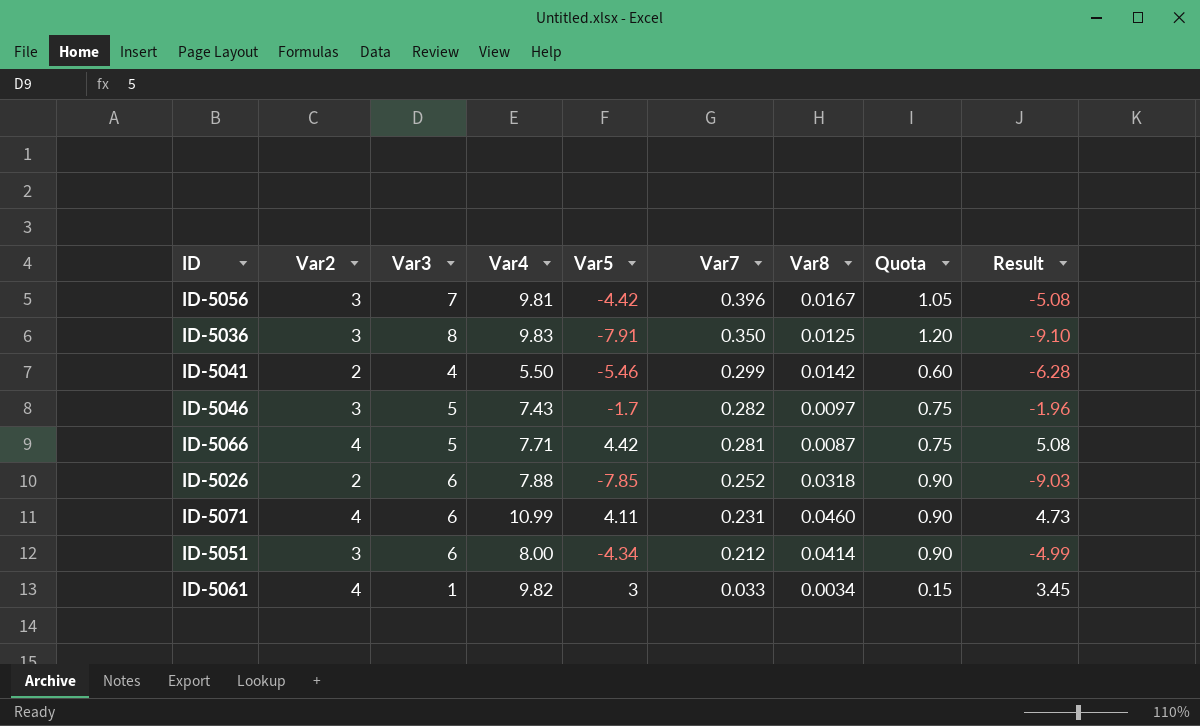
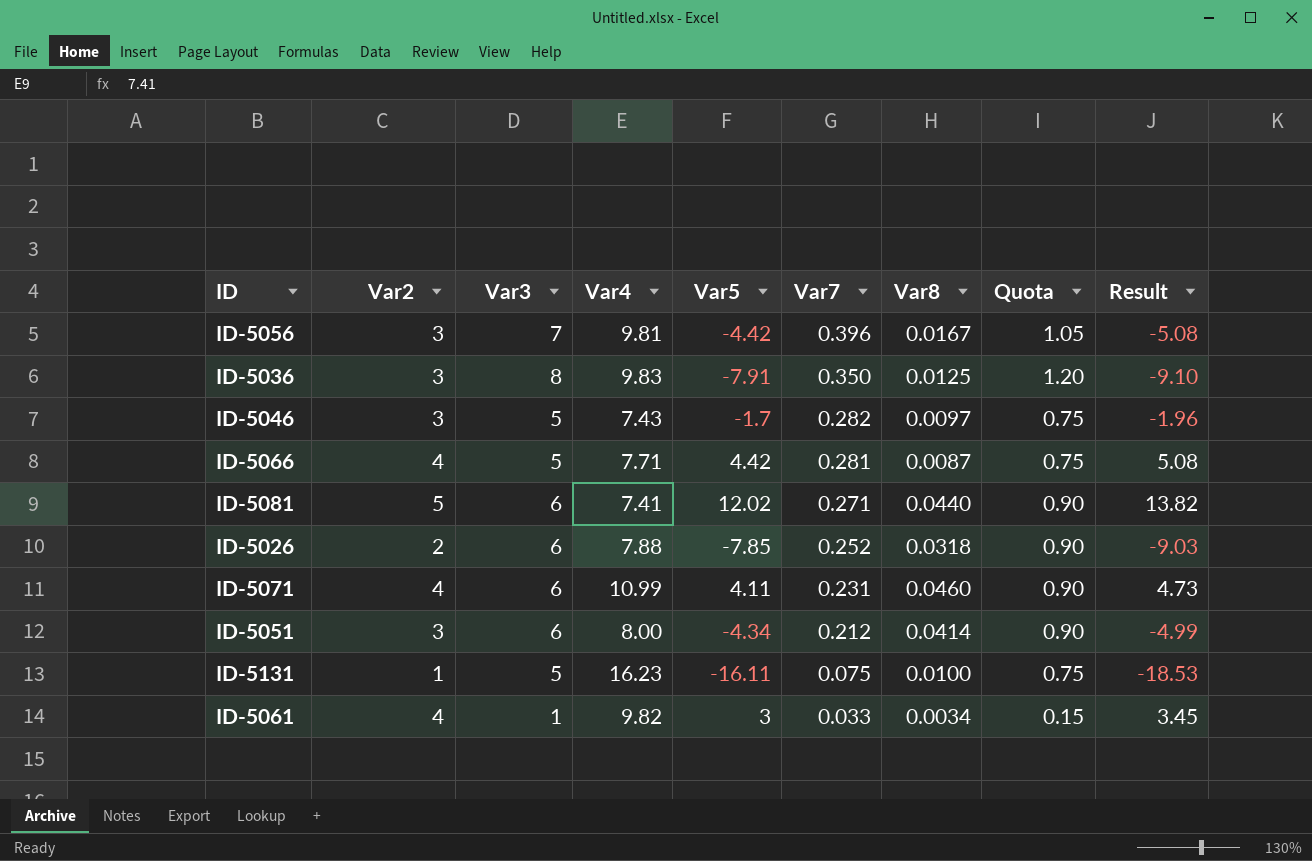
row ID-5041: 2 | 4 | 5.50 | -5.46 | 0.299 | 0.0142 | 0.60 | -6.28 -> none
row ID-5081: none -> 5 | 6 | 7.41 | 12.02 | 0.271 | 0.0440 | 0.90 | 13.82
row ID-5131: none -> 1 | 5 | 16.23 | -16.11 | 0.075 | 0.0100 | 0.75 | -18.53

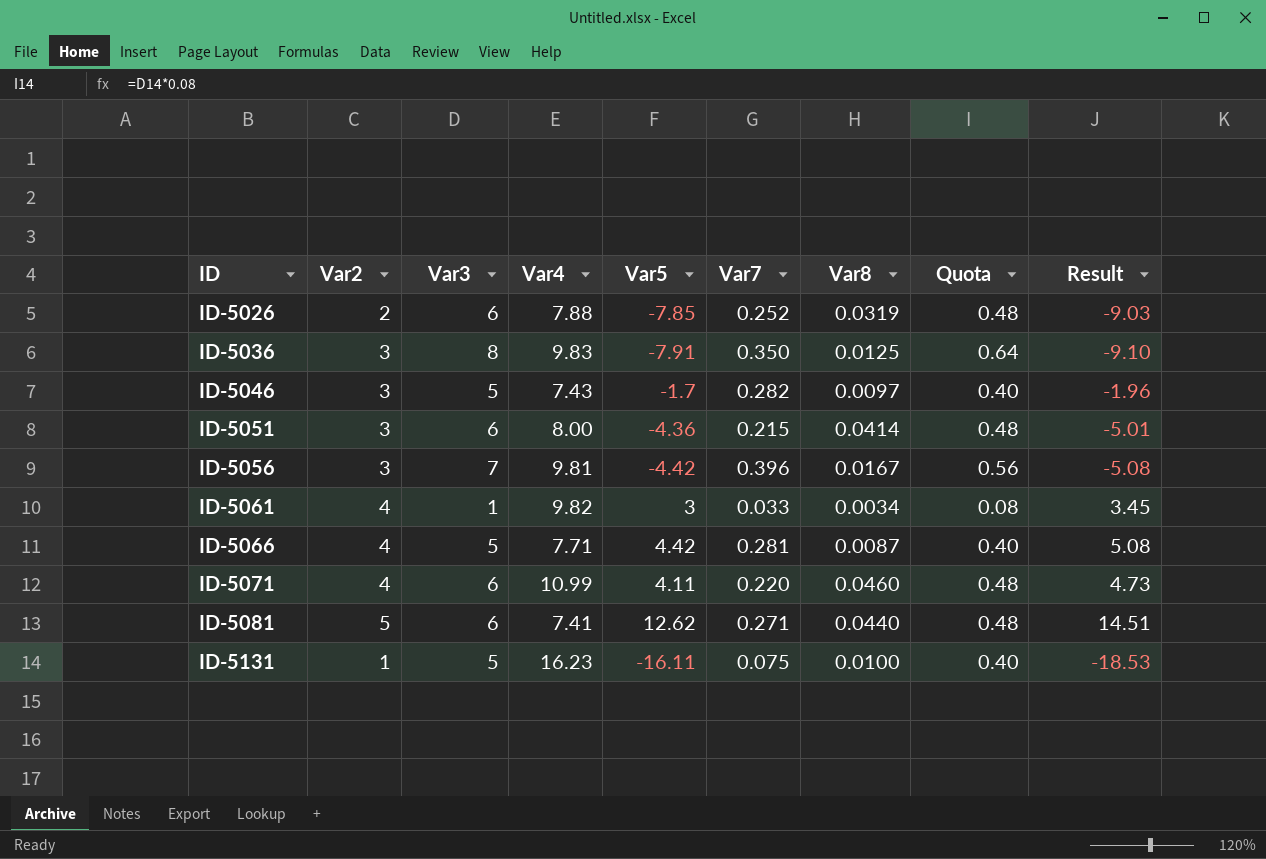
row order: Var7 descending -> ID ascending
column Quota | formula: [Var3] * 0.15 -> [Var3] * 0.08
ID-5026 | Var8: 0.0318 -> 0.0319
ID-5051 | Var5: -4.34 -> -4.36
ID-5051 | Var7: 0.212 -> 0.215
ID-5051 | Result: -4.99 -> -5.01
ID-5071 | Var7: 0.231 -> 0.220
ID-5081 | Var5: 12.02 -> 12.62
ID-5081 | Result: 13.82 -> 14.51

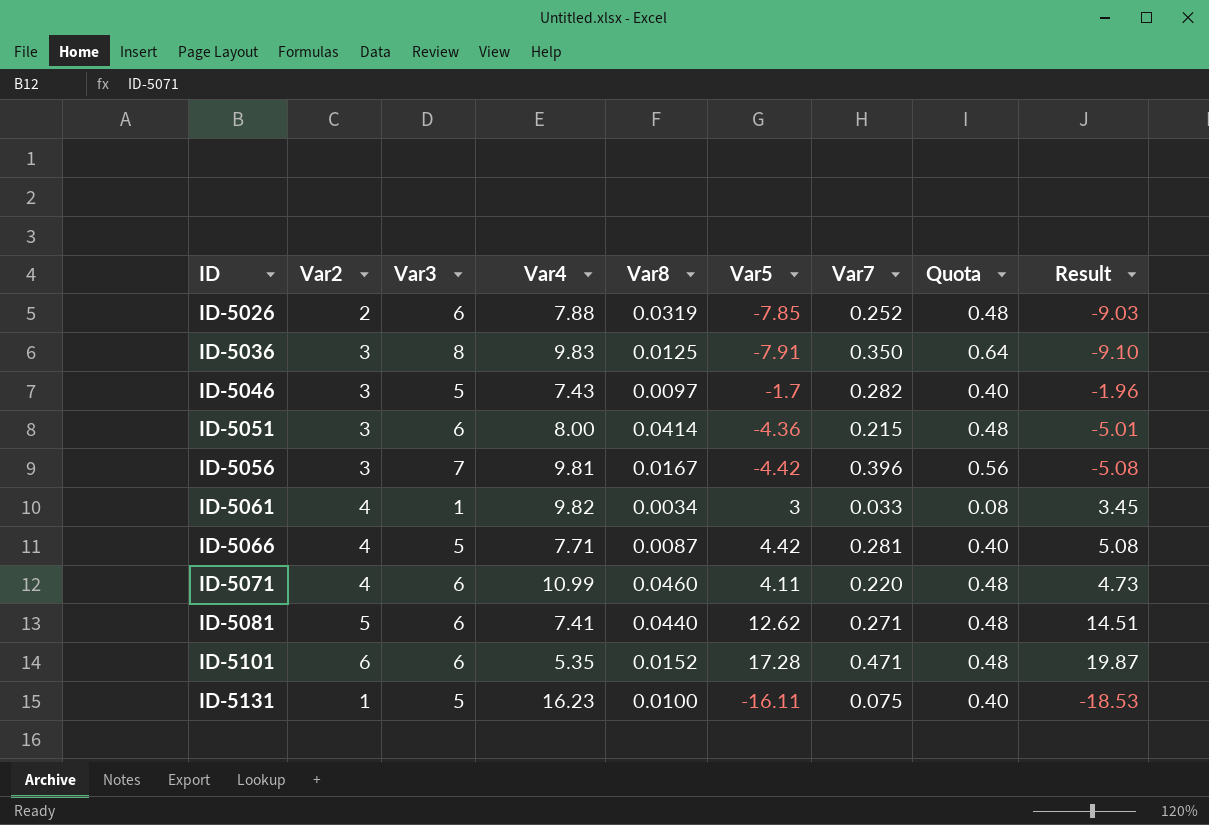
column Var8 | position: 7 -> 5
row ID-5101: none -> 6 | 6 | 5.35 | 0.0152 | 17.28 | 0.471 | 0.48 | 19.87

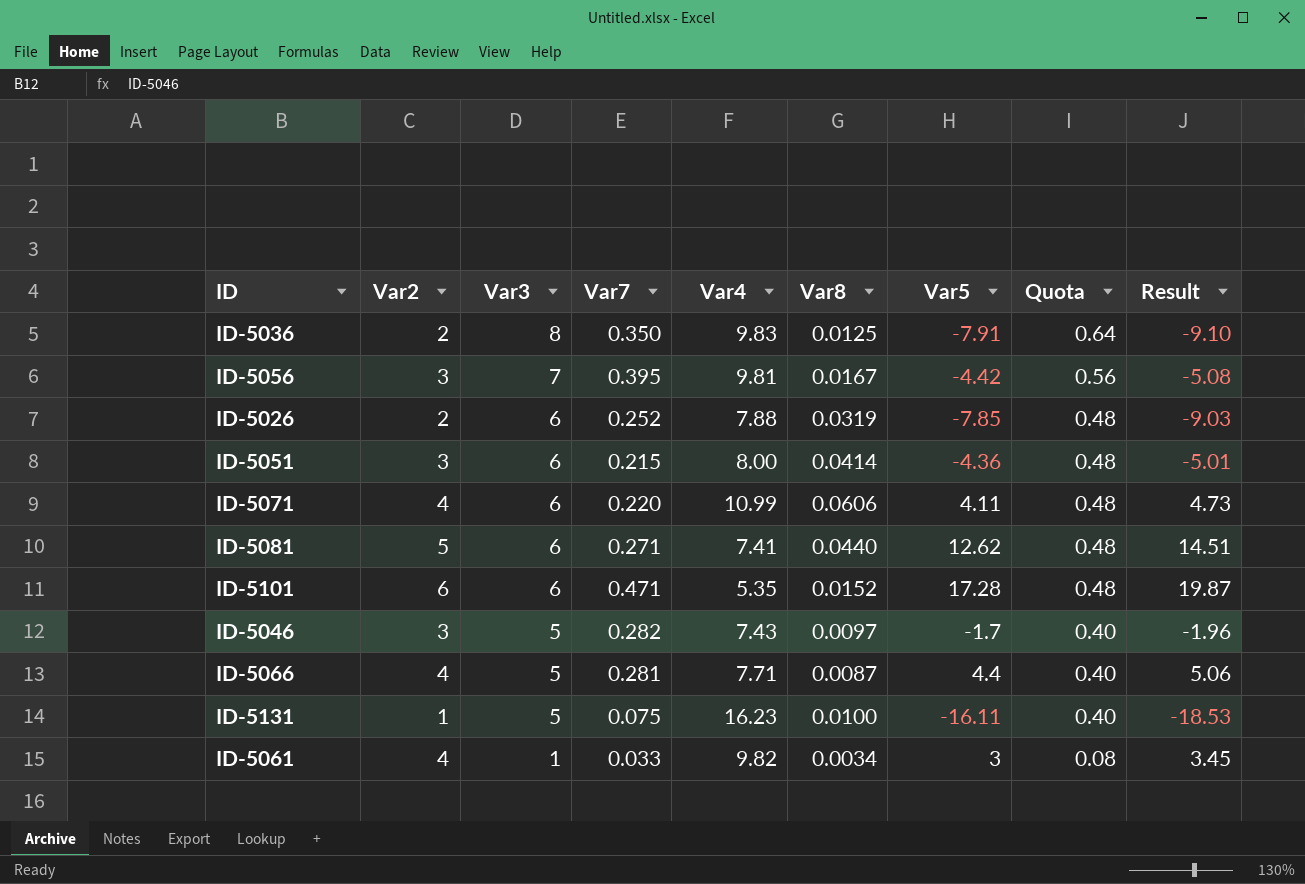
row order: ID ascending -> Var3 descending
column Var7 | position: 7 -> 4
ID-5036 | Var2: 3 -> 2
ID-5056 | Var7: 0.396 -> 0.395
ID-5071 | Var8: 0.0460 -> 0.0606
ID-5066 | Var5: 4.42 -> 4.4
ID-5066 | Result: 5.08 -> 5.06

